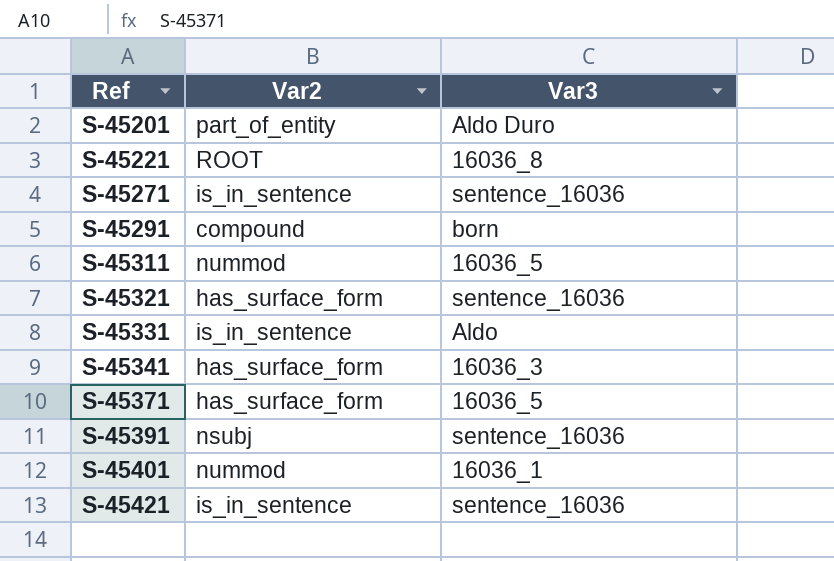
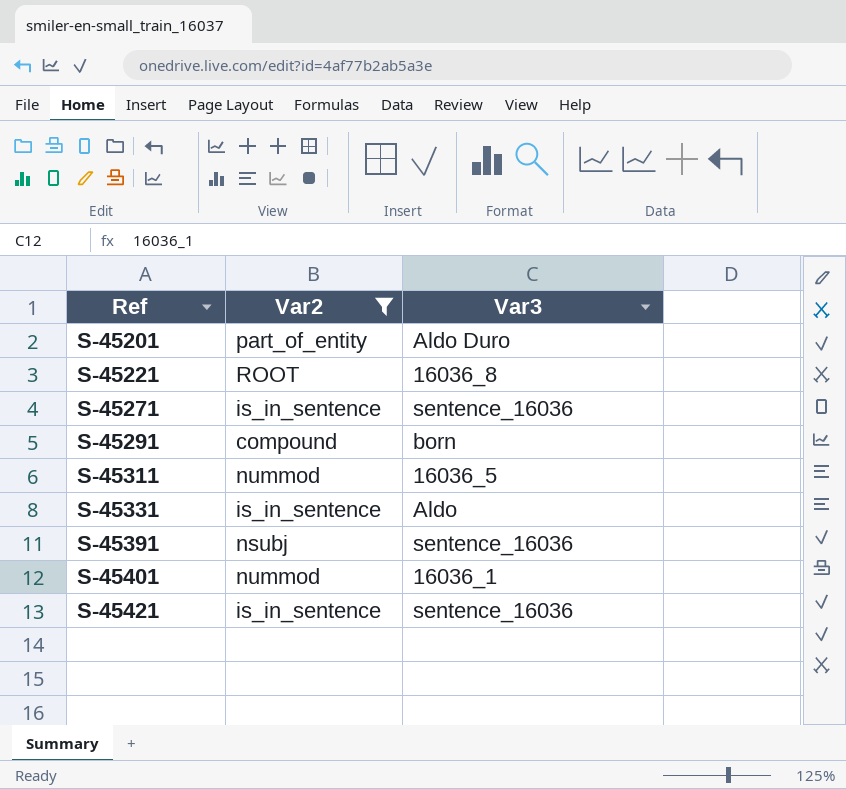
filter: none -> Var2 != has_surface_form

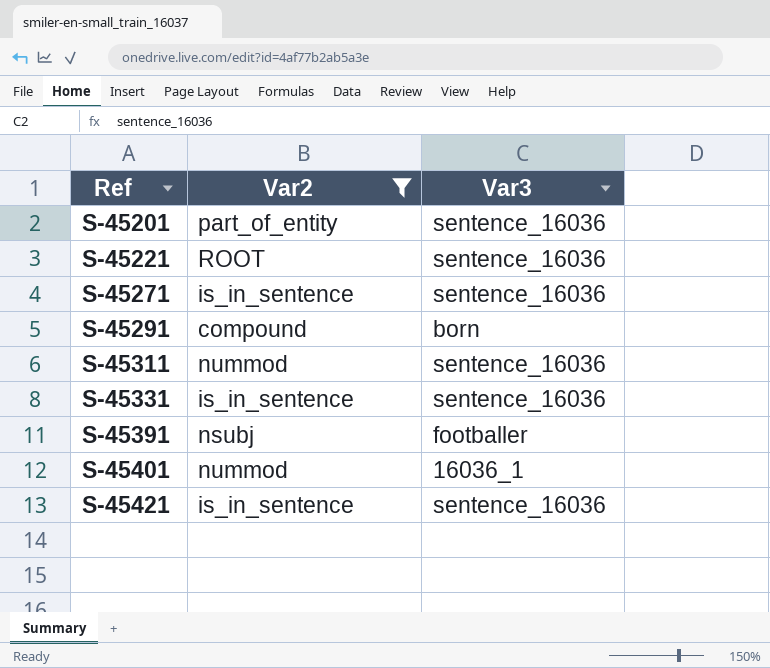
S-45201 | Var3: Aldo Duro -> sentence_16036
S-45221 | Var3: 16036_8 -> sentence_16036
S-45311 | Var3: 16036_5 -> sentence_16036
S-45331 | Var3: Aldo -> sentence_16036
S-45391 | Var3: sentence_16036 -> footballer

